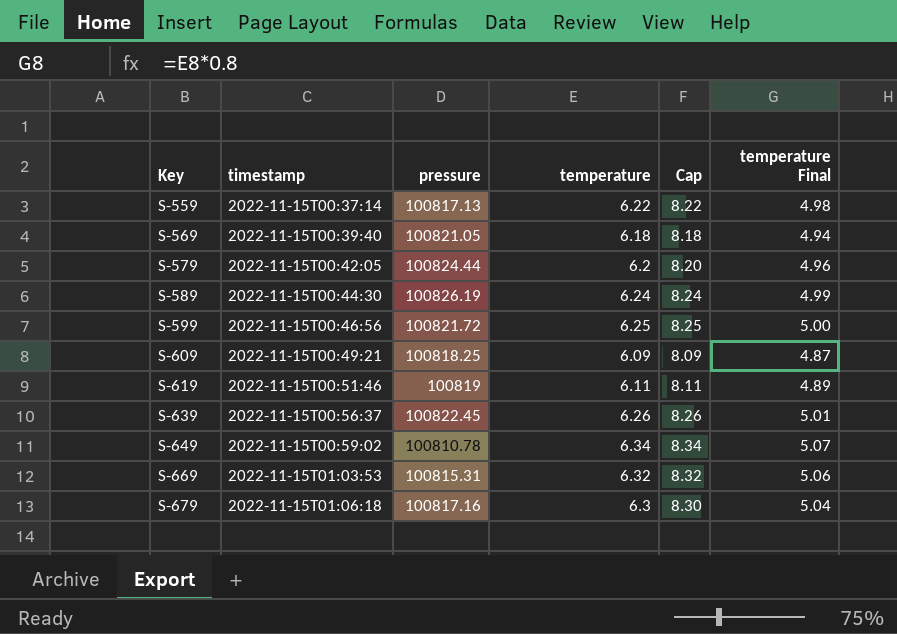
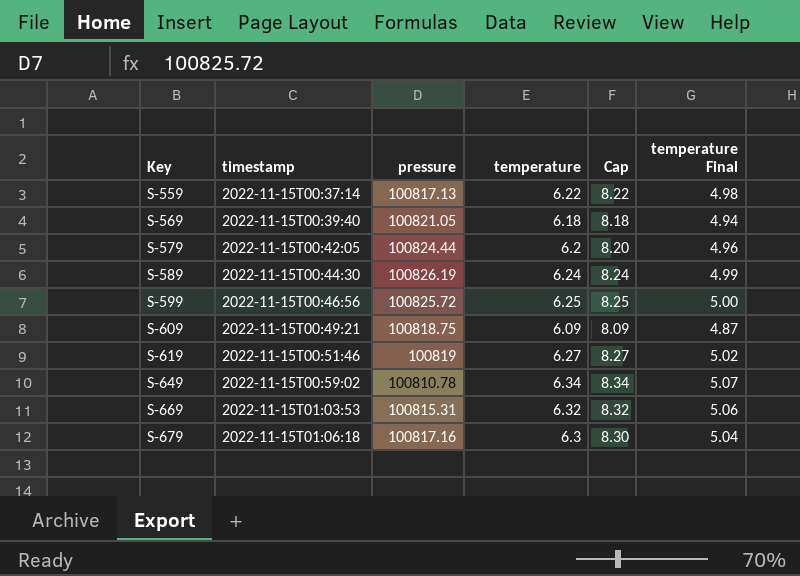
row S-639: 2022-11-15T00:56:37 | 100822.45 | 6.26 | 8.26 | 5.01 -> none
S-599 | pressure: 100821.72 -> 100825.72
S-609 | pressure: 100818.25 -> 100818.75
S-619 | temperature: 6.11 -> 6.27
S-619 | Cap: 8.11 -> 8.27
S-619 | temperature Final: 4.89 -> 5.02

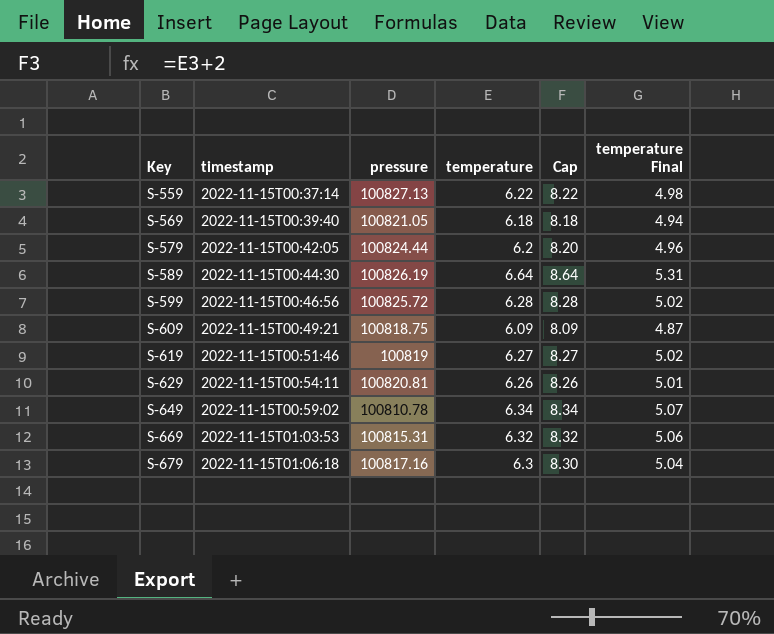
S-559 | pressure: 100817.13 -> 100827.13
S-589 | temperature: 6.24 -> 6.64
S-589 | Cap: 8.24 -> 8.64
S-589 | temperature Final: 4.99 -> 5.31
S-599 | temperature: 6.25 -> 6.28
S-599 | Cap: 8.25 -> 8.28
S-599 | temperature Final: 5.00 -> 5.02
row S-629: none -> 2022-11-15T00:54:11 | 100820.81 | 6.26 | 8.26 | 5.01

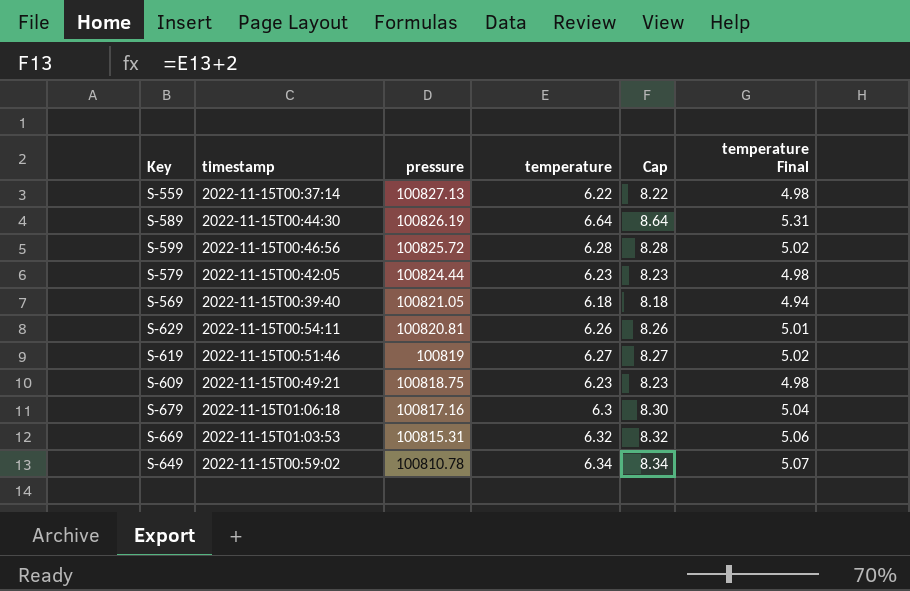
row order: Key ascending -> pressure descending
S-579 | temperature: 6.2 -> 6.23
S-579 | Cap: 8.20 -> 8.23
S-579 | temperature Final: 4.96 -> 4.98
S-609 | temperature: 6.09 -> 6.23
S-609 | Cap: 8.09 -> 8.23
S-609 | temperature Final: 4.87 -> 4.98

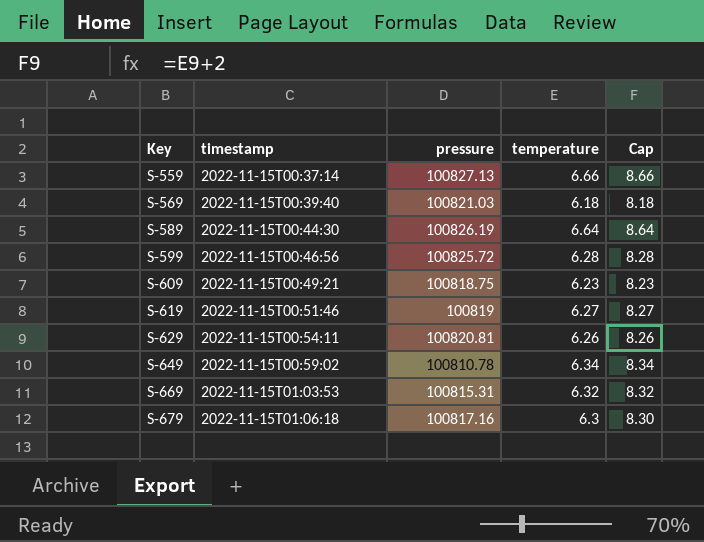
row order: pressure descending -> Key ascending
column temperature Final | formula: [temperature] * 0.8 -> none
row S-579: 2022-11-15T00:42:05 | 100824.44 | 6.23 | 8.23 | 4.98 -> none
S-559 | temperature: 6.22 -> 6.66
S-559 | Cap: 8.22 -> 8.66
S-569 | pressure: 100821.05 -> 100821.03

